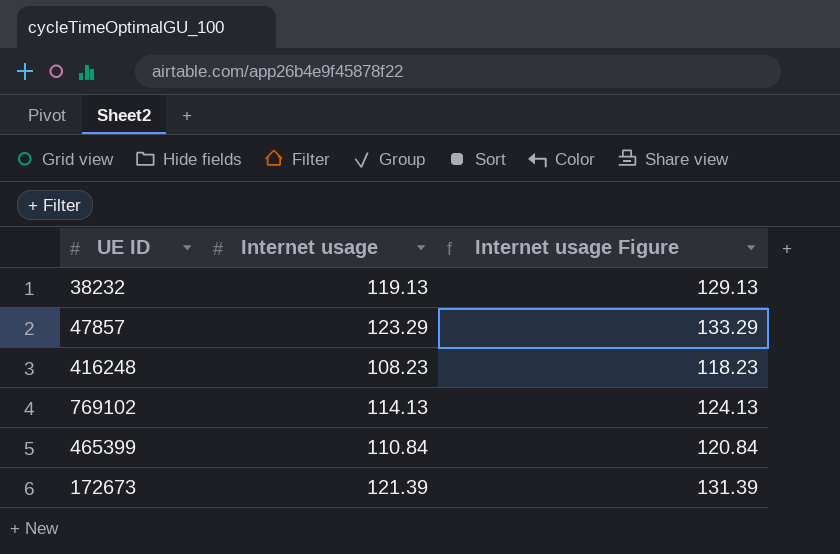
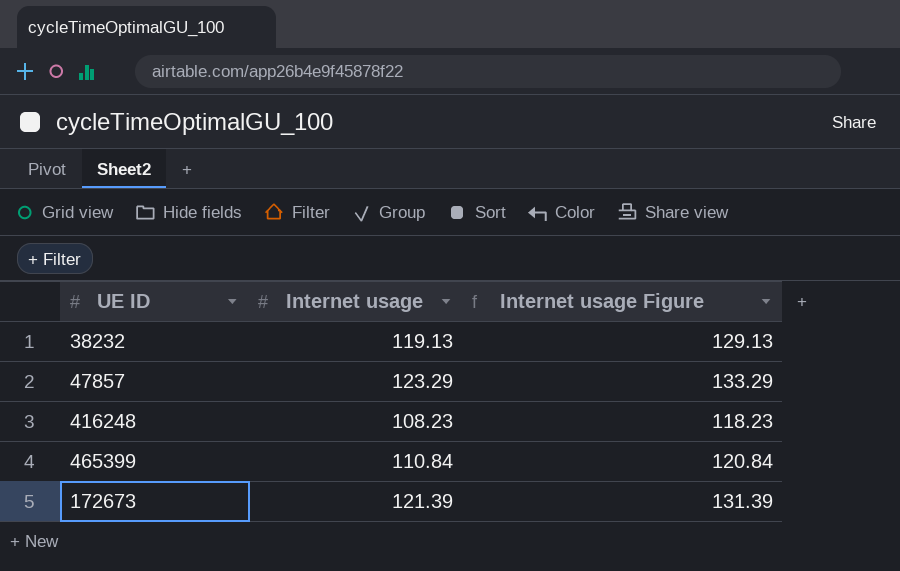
row 769102: 114.13 | 124.13 -> none

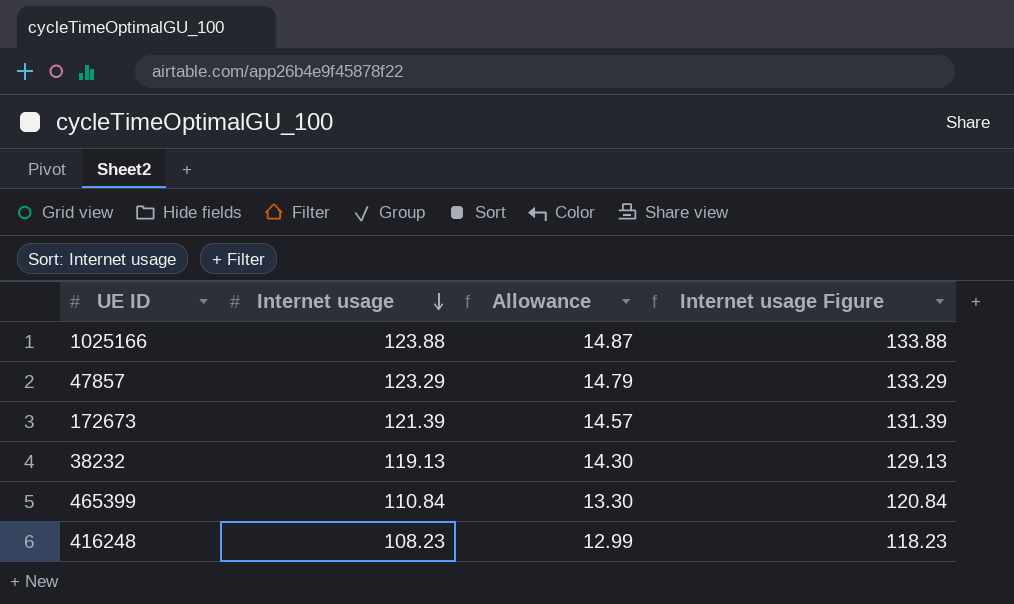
row order: none -> Internet usage descending
column Allowance | formula: none -> [Internet usage] * 0.12
row 1025166: none -> 123.88 | 14.87 | 133.88

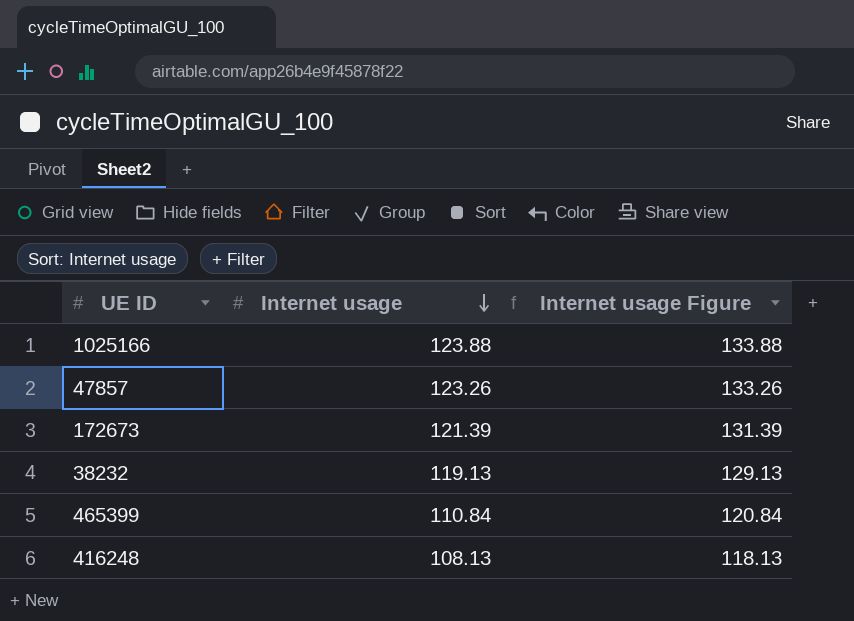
column Allowance | formula: [Internet usage] * 0.12 -> none
47857 | Internet usage: 123.29 -> 123.26
47857 | Internet usage Figure: 133.29 -> 133.26
416248 | Internet usage: 108.23 -> 108.13
416248 | Internet usage Figure: 118.23 -> 118.13

